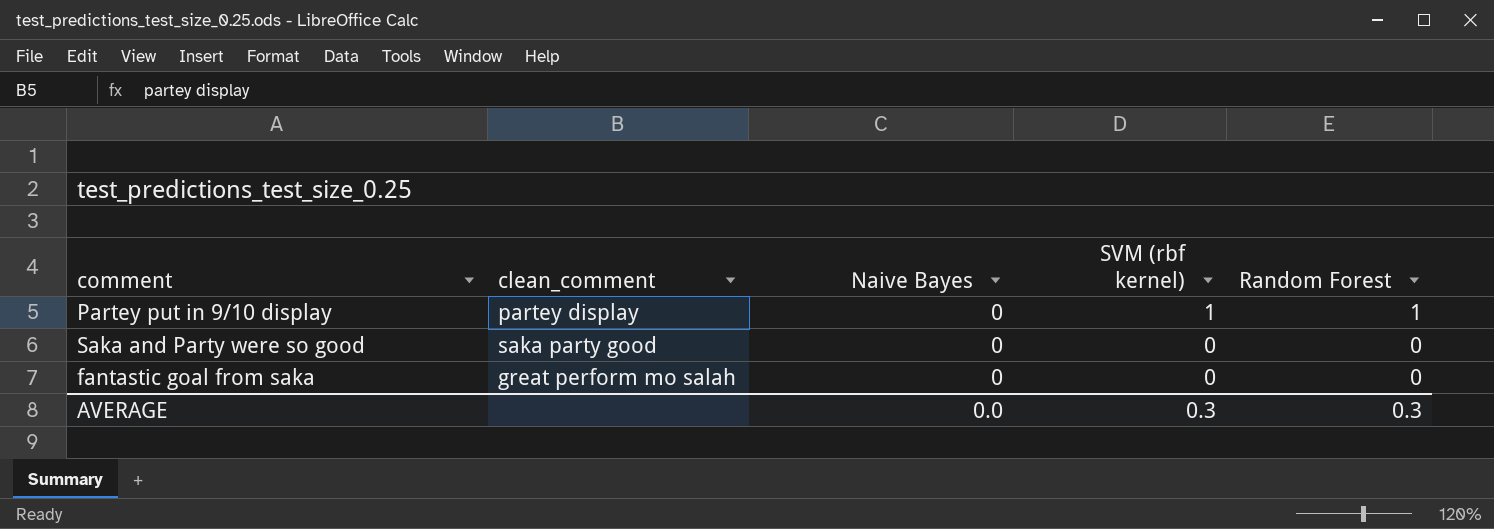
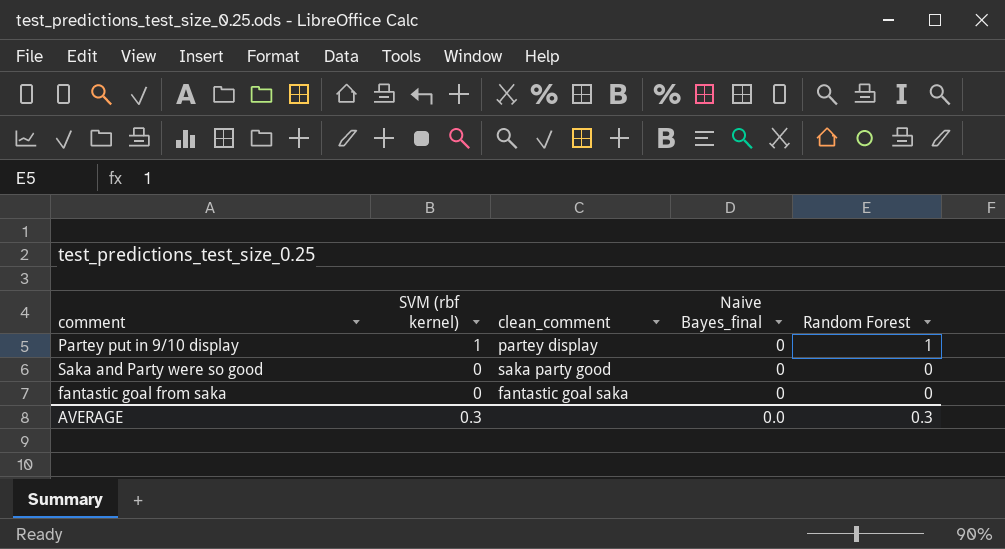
column SVM (rbf kernel) | position: 4 -> 2
column name: Naive Bayes -> Naive Bayes_final
fantastic goal from saka | clean_comment: great perform mo salah -> fantastic goal saka

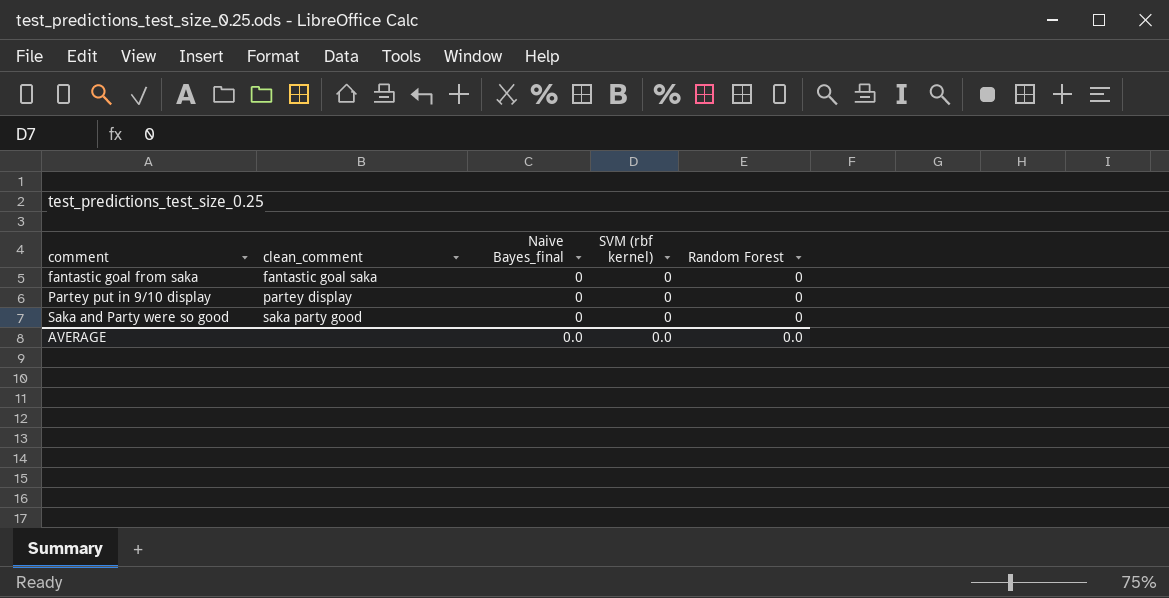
row order: SVM (rbf kernel) descending -> comment ascending
column SVM (rbf kernel) | position: 2 -> 4
Partey put in 9/10 display | SVM (rbf kernel): 1 -> 0
Partey put in 9/10 display | Random Forest: 1 -> 0
AVERAGE | SVM (rbf kernel): 0.3 -> 0.0
AVERAGE | Random Forest: 0.3 -> 0.0

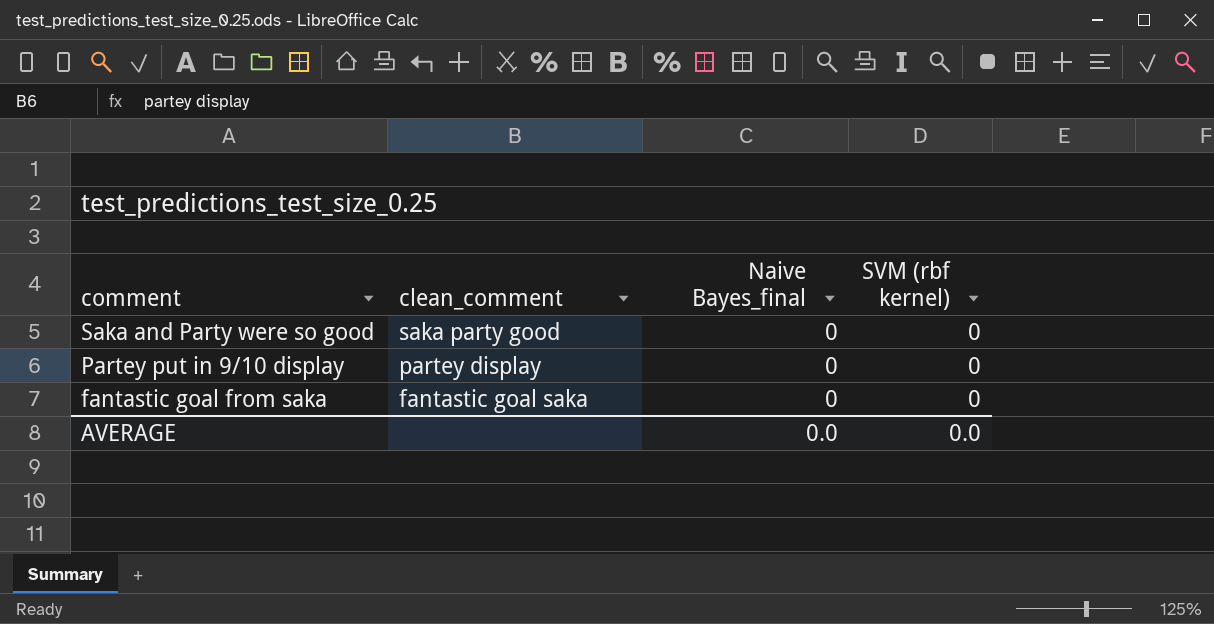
row order: comment ascending -> comment descending
column Random Forest | position: 5 -> none

